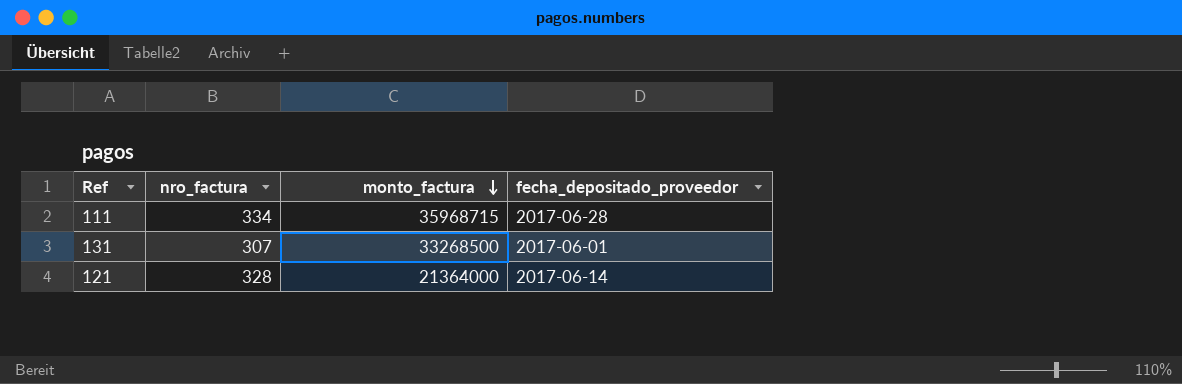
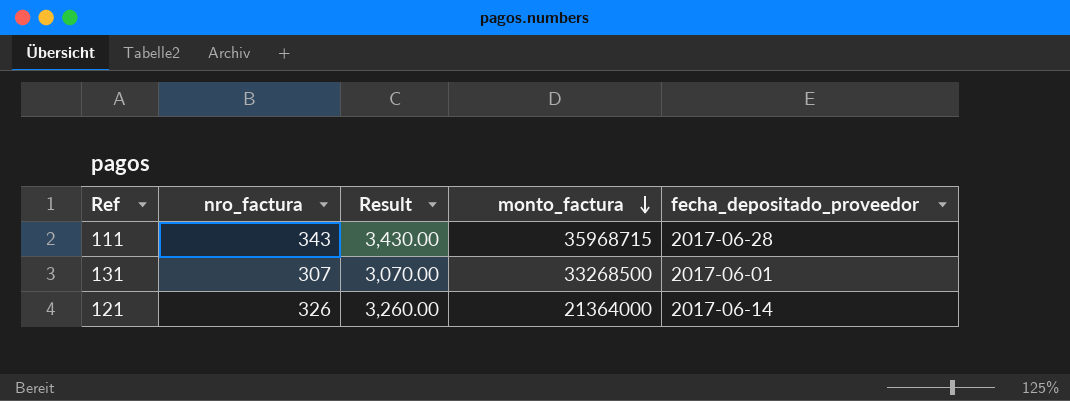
column Result | formula: none -> [nro_factura] * 10
111 | nro_factura: 334 -> 343
121 | nro_factura: 328 -> 326

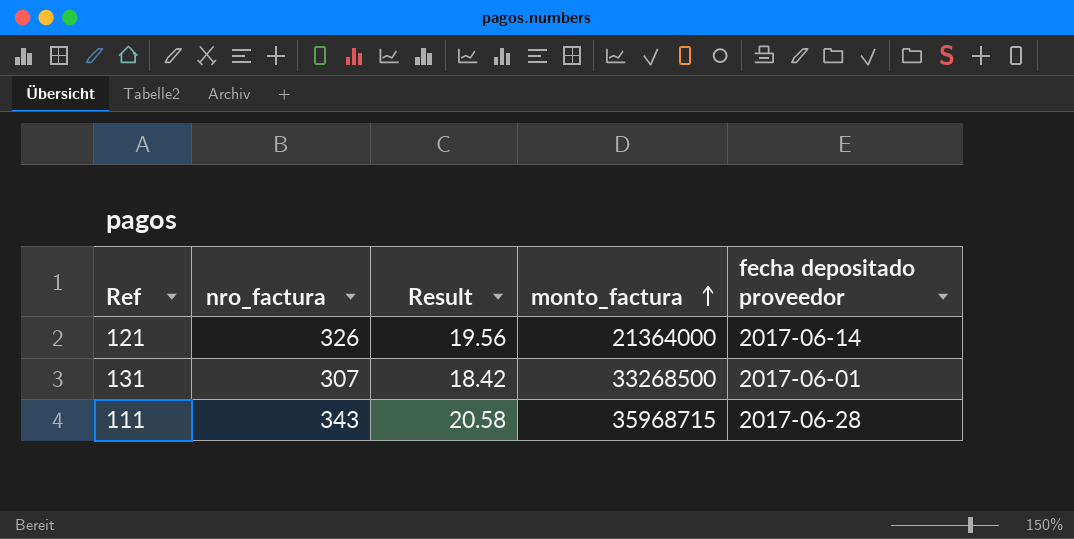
row order: monto_factura descending -> monto_factura ascending
column Result | formula: [nro_factura] * 10 -> [nro_factura] * 0.06
column name: fecha_depositado_proveedor -> fecha depositado proveedor

